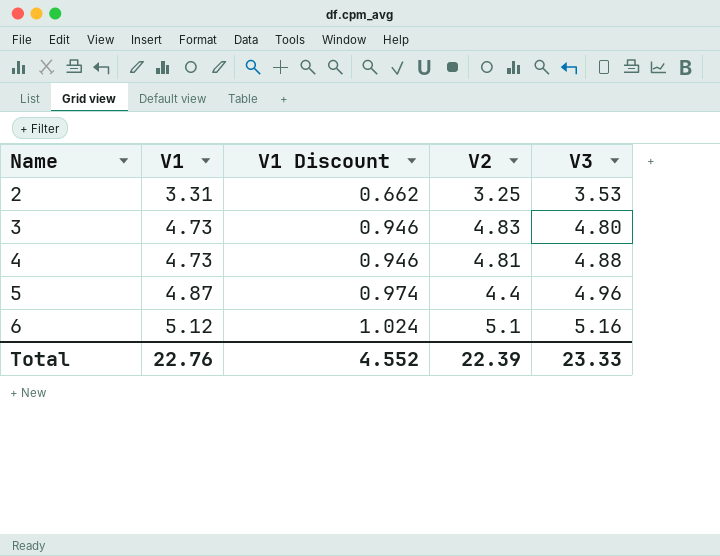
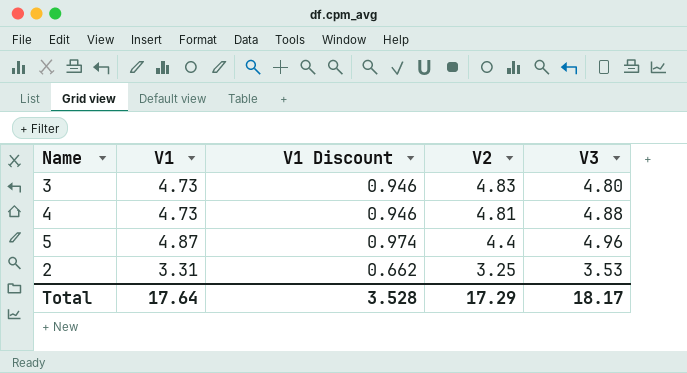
row order: Name ascending -> V2 descending
row 6: 5.12 | 1.024 | 5.1 | 5.16 -> none
Total | V1: 22.76 -> 17.64
Total | V1 Discount: 4.552 -> 3.528
Total | V2: 22.39 -> 17.29
Total | V3: 23.33 -> 18.17

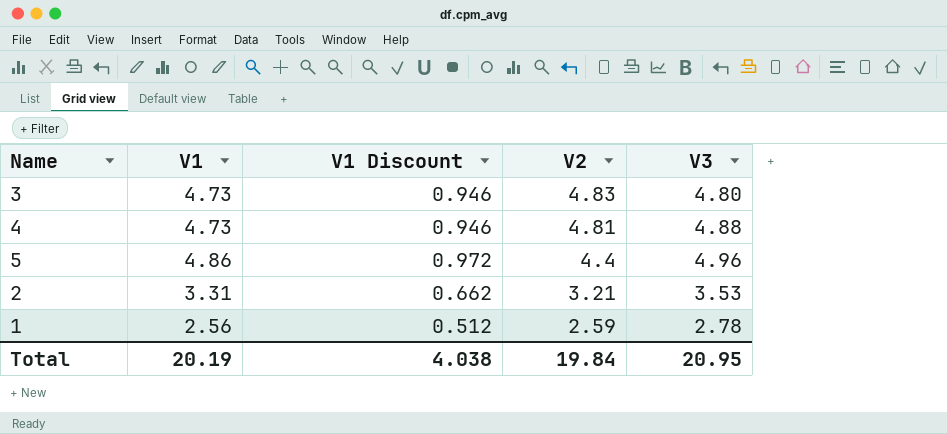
5 | V1: 4.87 -> 4.86
5 | V1 Discount: 0.974 -> 0.972
2 | V2: 3.25 -> 3.21
row 1: none -> 2.56 | 0.512 | 2.59 | 2.78
Total | V1: 17.64 -> 20.19
Total | V1 Discount: 3.528 -> 4.038
Total | V2: 17.29 -> 19.84
Total | V3: 18.17 -> 20.95

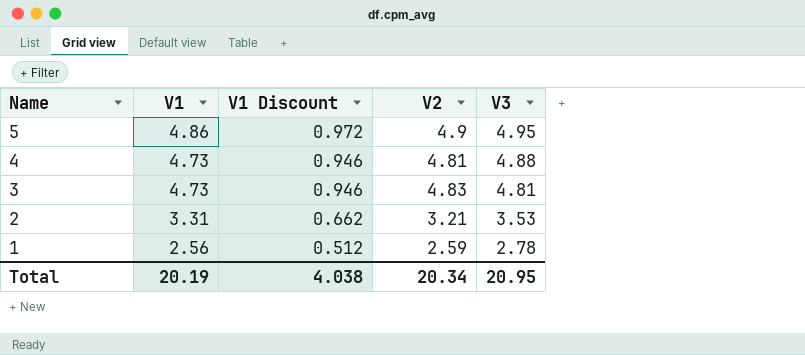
row order: V2 descending -> Name descending
5 | V2: 4.4 -> 4.9
5 | V3: 4.96 -> 4.95
3 | V3: 4.80 -> 4.81
Total | V2: 19.84 -> 20.34

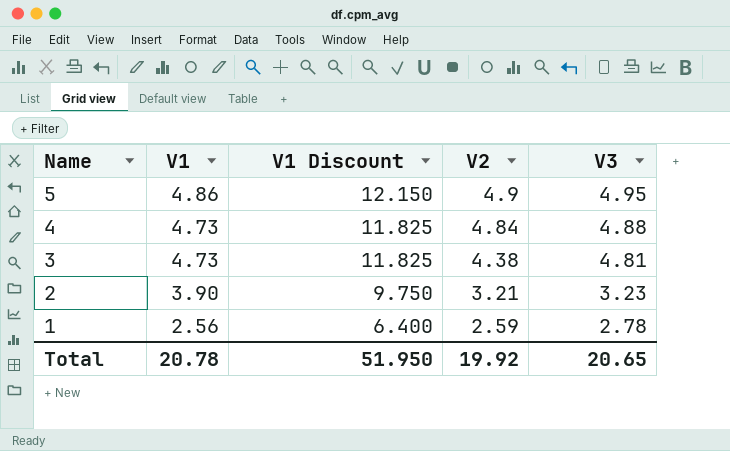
column V1 Discount | formula: [V1] * 0.2 -> [V1] * 2.5
4 | V2: 4.81 -> 4.84
3 | V2: 4.83 -> 4.38
2 | V1: 3.31 -> 3.90
2 | V3: 3.53 -> 3.23
Total | V1: 20.19 -> 20.78
Total | V1 Discount: 4.038 -> 51.950
Total | V2: 20.34 -> 19.92
Total | V3: 20.95 -> 20.65

